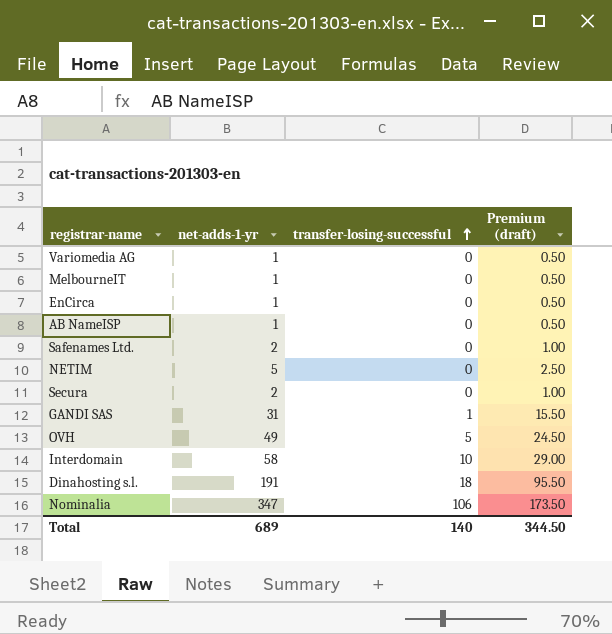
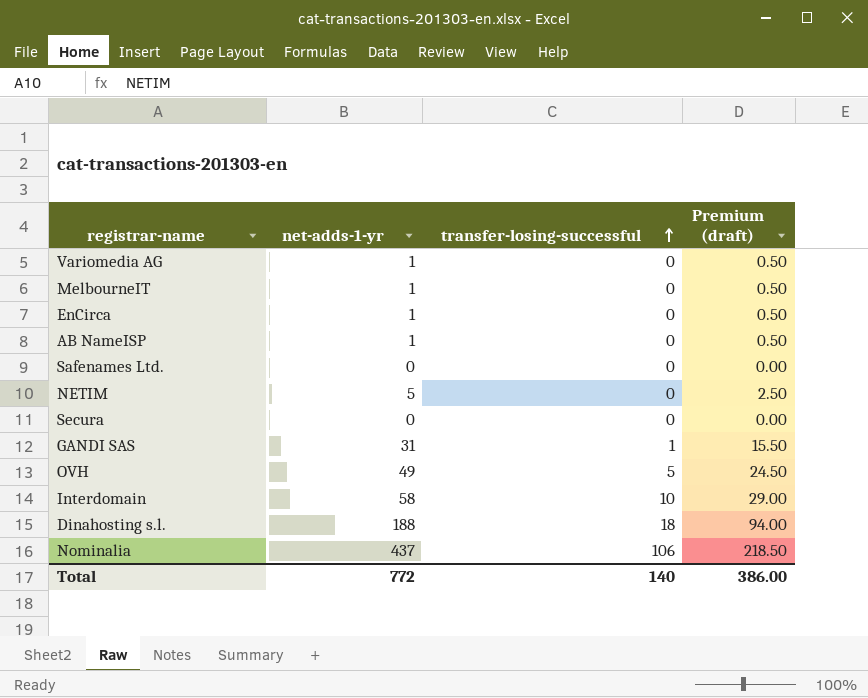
Safenames Ltd. | net-adds-1-yr: 2 -> 0
Safenames Ltd. | Premium (draft): 1.00 -> 0.00
Secura | net-adds-1-yr: 2 -> 0
Secura | Premium (draft): 1.00 -> 0.00
Dinahosting s.l. | net-adds-1-yr: 191 -> 188
Dinahosting s.l. | Premium (draft): 95.50 -> 94.00
Nominalia | net-adds-1-yr: 347 -> 437
Nominalia | Premium (draft): 173.50 -> 218.50
Total | net-adds-1-yr: 689 -> 772
Total | Premium (draft): 344.50 -> 386.00

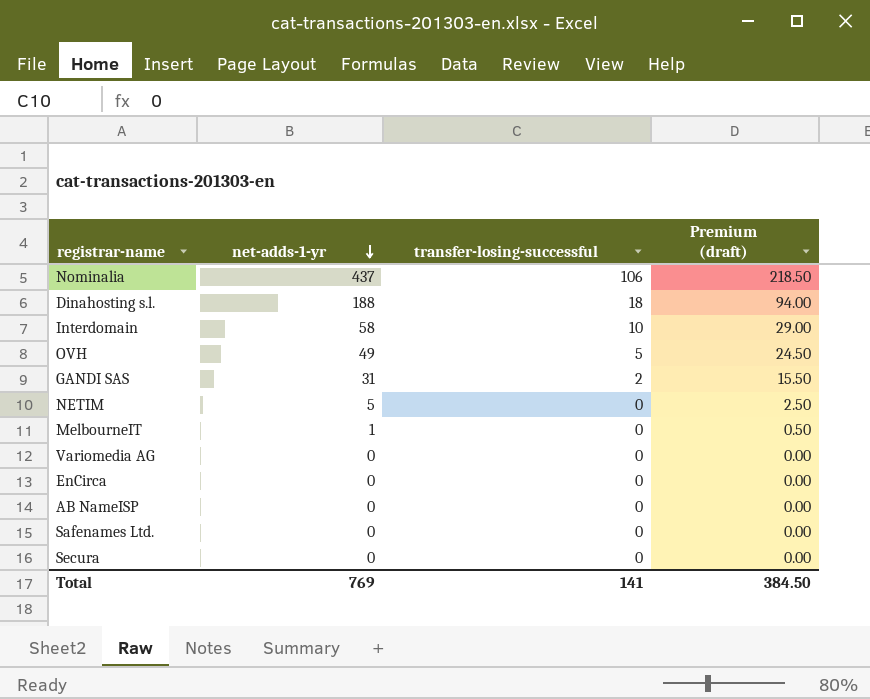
row order: transfer-losing-successful ascending -> net-adds-1-yr descending
GANDI SAS | transfer-losing-successful: 1 -> 2
Variomedia AG | net-adds-1-yr: 1 -> 0
Variomedia AG | Premium (draft): 0.50 -> 0.00
EnCirca | net-adds-1-yr: 1 -> 0
EnCirca | Premium (draft): 0.50 -> 0.00
AB NameISP | net-adds-1-yr: 1 -> 0
AB NameISP | Premium (draft): 0.50 -> 0.00
Total | net-adds-1-yr: 772 -> 769
Total | transfer-losing-successful: 140 -> 141
Total | Premium (draft): 386.00 -> 384.50

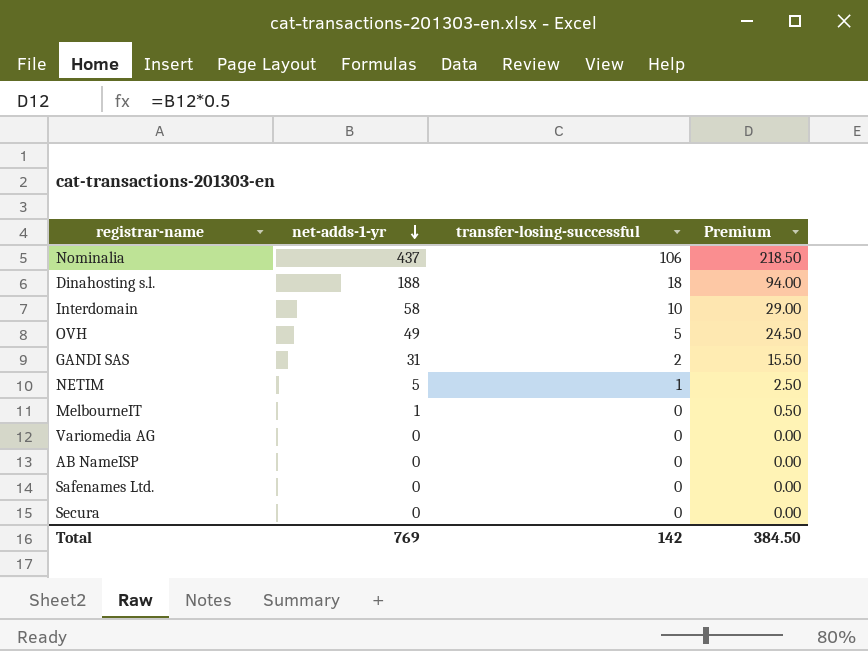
column name: Premium (draft) -> Premium
row EnCirca: 0 | 0 | 0.00 -> none
NETIM | transfer-losing-successful: 0 -> 1
Total | transfer-losing-successful: 141 -> 142

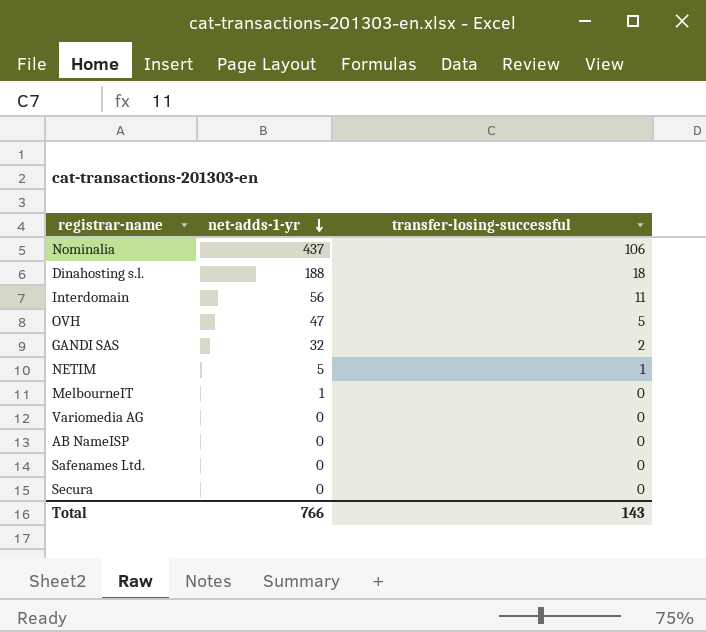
column Premium | formula: [net-adds-1-yr] * 0.5 -> none
Interdomain | net-adds-1-yr: 58 -> 56
Interdomain | transfer-losing-successful: 10 -> 11
OVH | net-adds-1-yr: 49 -> 47
GANDI SAS | net-adds-1-yr: 31 -> 32
Total | net-adds-1-yr: 769 -> 766
Total | transfer-losing-successful: 142 -> 143

